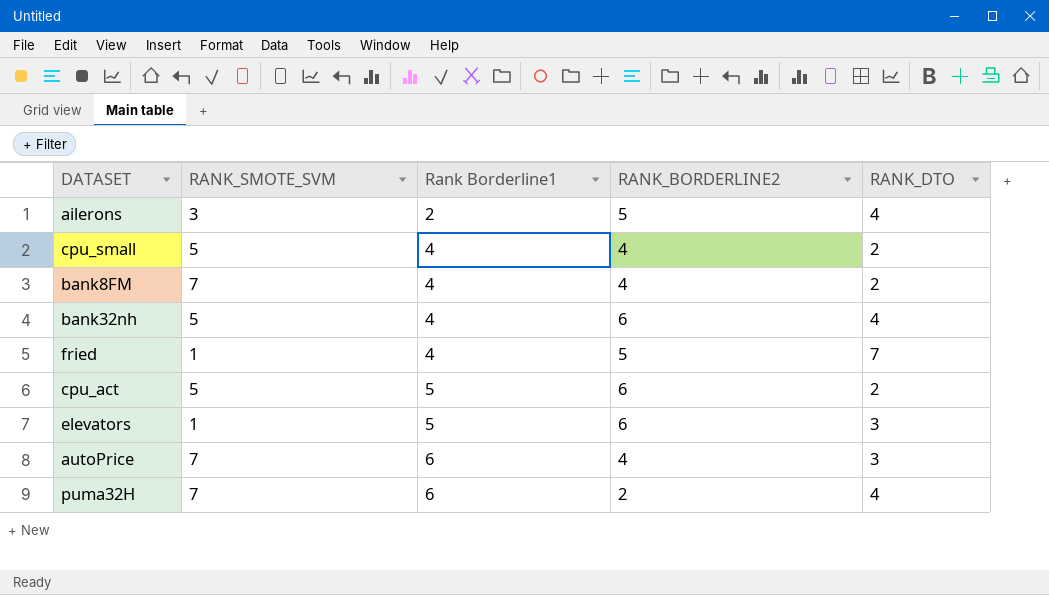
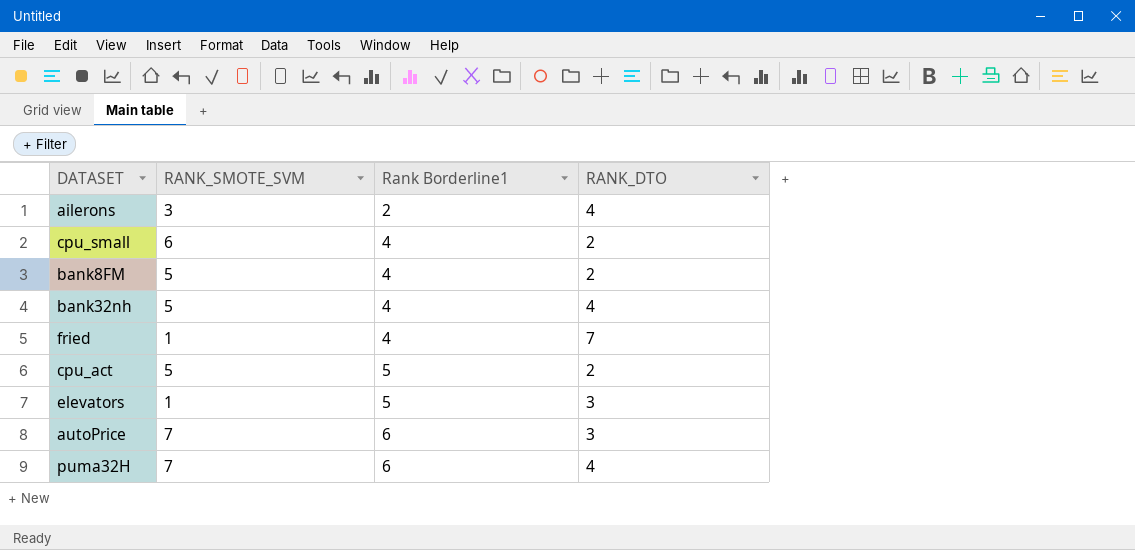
column RANK_BORDERLINE2 | position: 4 -> none
cpu_small | RANK_SMOTE_SVM: 5 -> 6
bank8FM | RANK_SMOTE_SVM: 7 -> 5

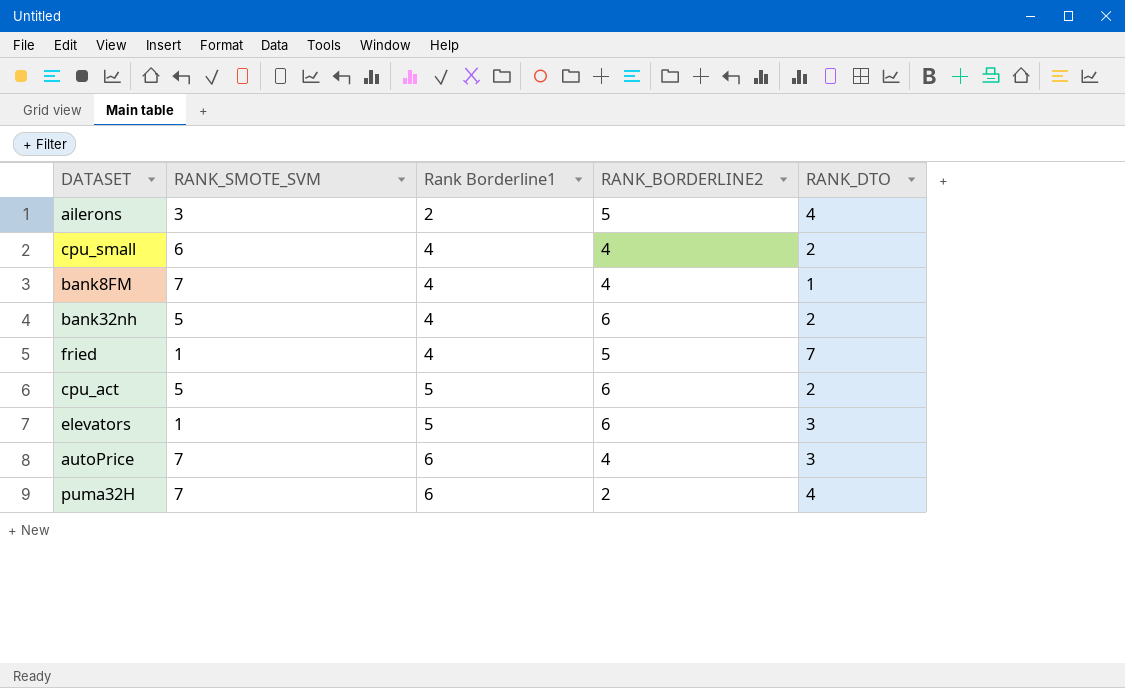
column RANK_BORDERLINE2 | position: none -> 4
bank8FM | RANK_SMOTE_SVM: 5 -> 7
bank8FM | RANK_DTO: 2 -> 1
bank32nh | RANK_DTO: 4 -> 2

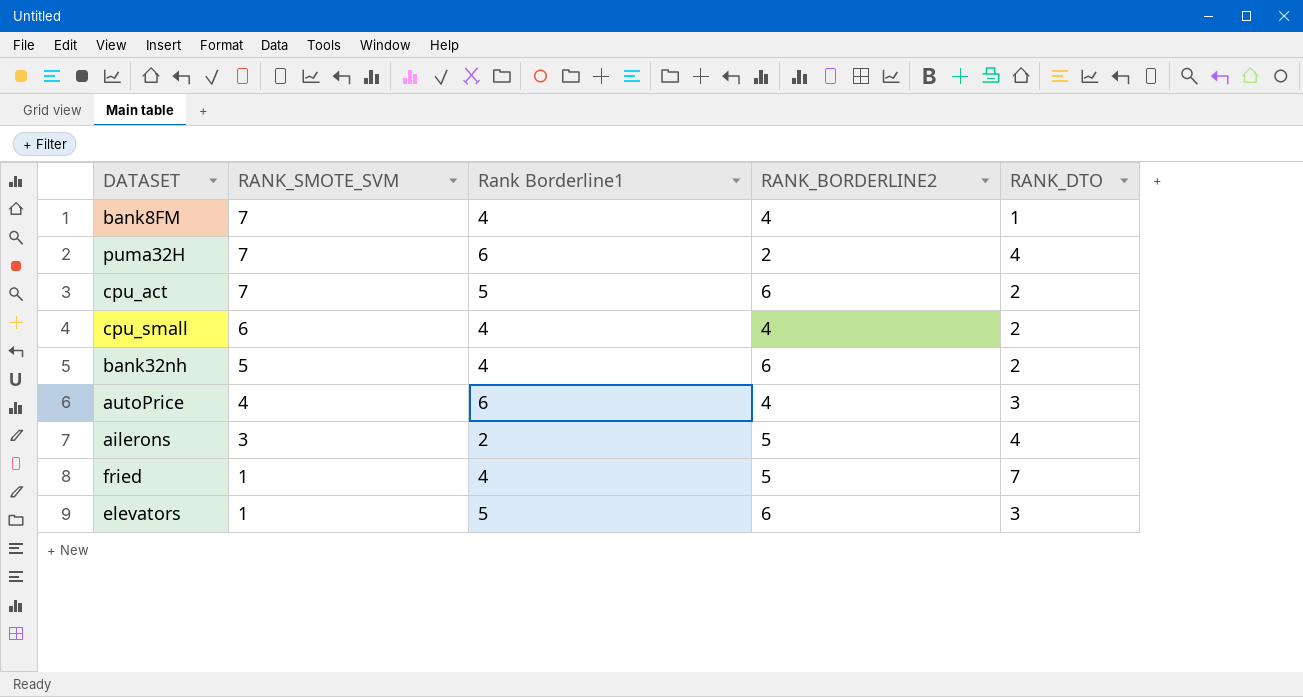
row order: Rank Borderline1 ascending -> RANK_SMOTE_SVM descending
cpu_act | RANK_SMOTE_SVM: 5 -> 7
autoPrice | RANK_SMOTE_SVM: 7 -> 4

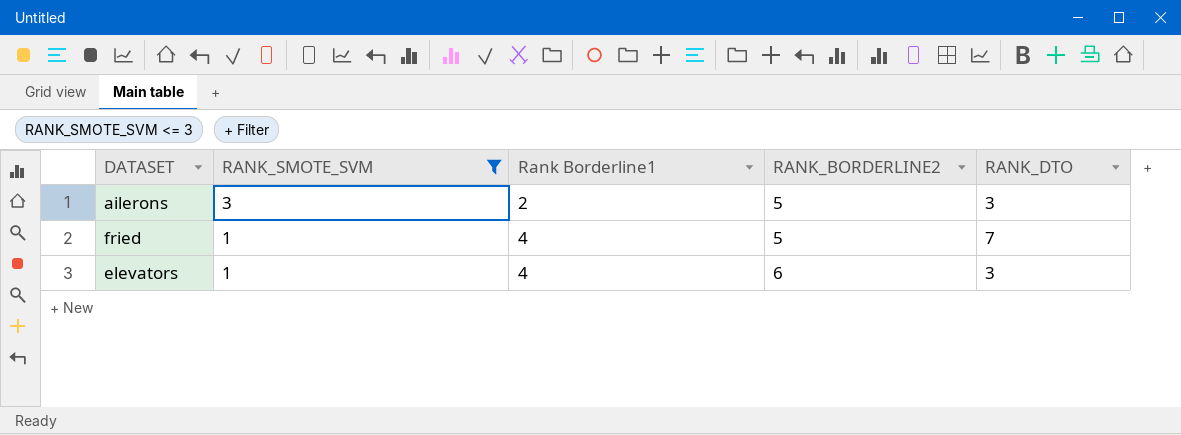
filter: none -> RANK_SMOTE_SVM <= 3
ailerons | RANK_DTO: 4 -> 3
elevators | Rank Borderline1: 5 -> 4

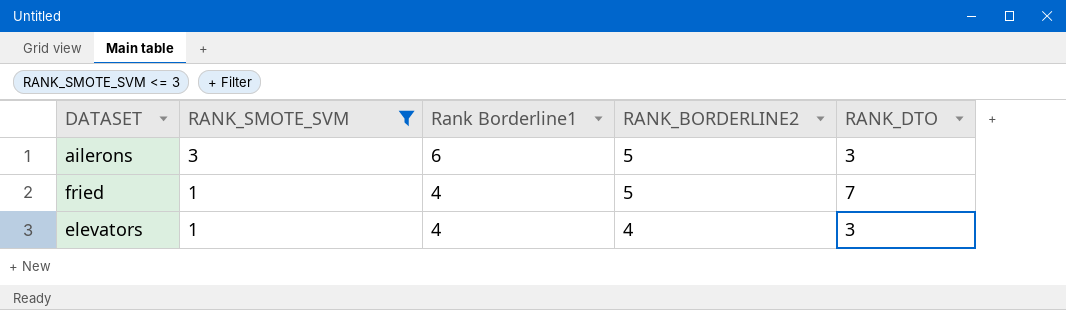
ailerons | Rank Borderline1: 2 -> 6
elevators | RANK_BORDERLINE2: 6 -> 4

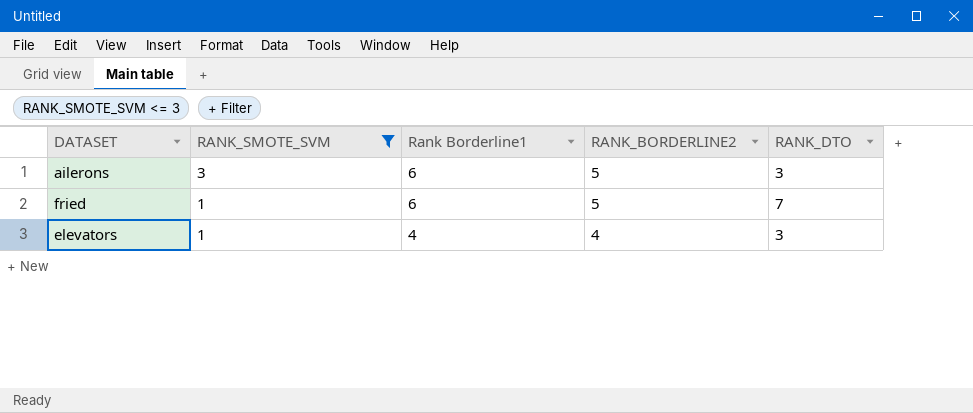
fried | Rank Borderline1: 4 -> 6

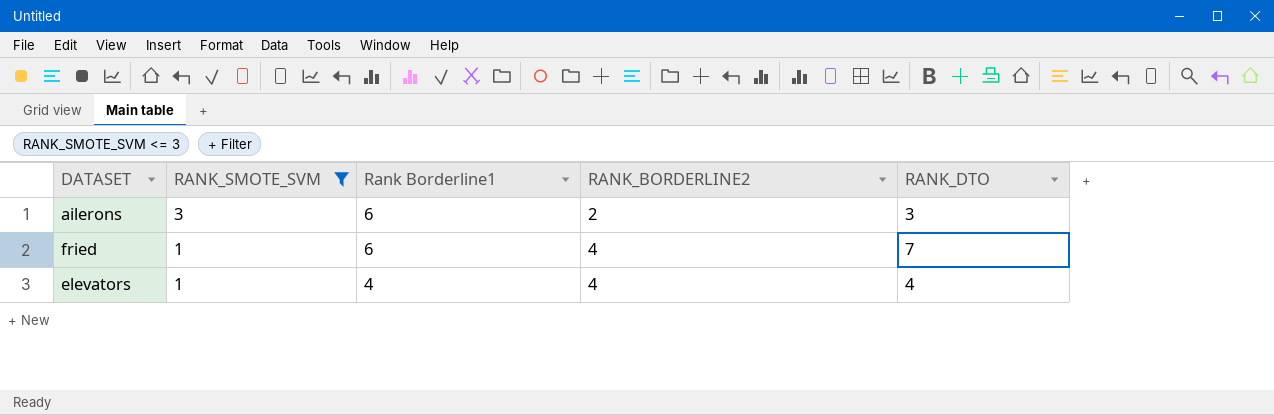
ailerons | RANK_BORDERLINE2: 5 -> 2
fried | RANK_BORDERLINE2: 5 -> 4
elevators | RANK_DTO: 3 -> 4

